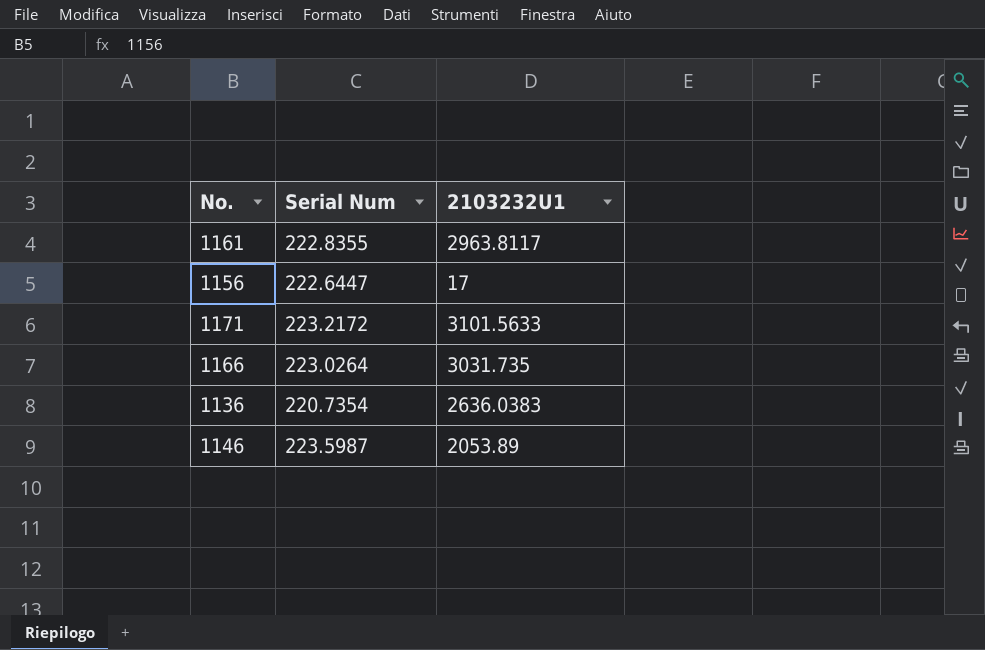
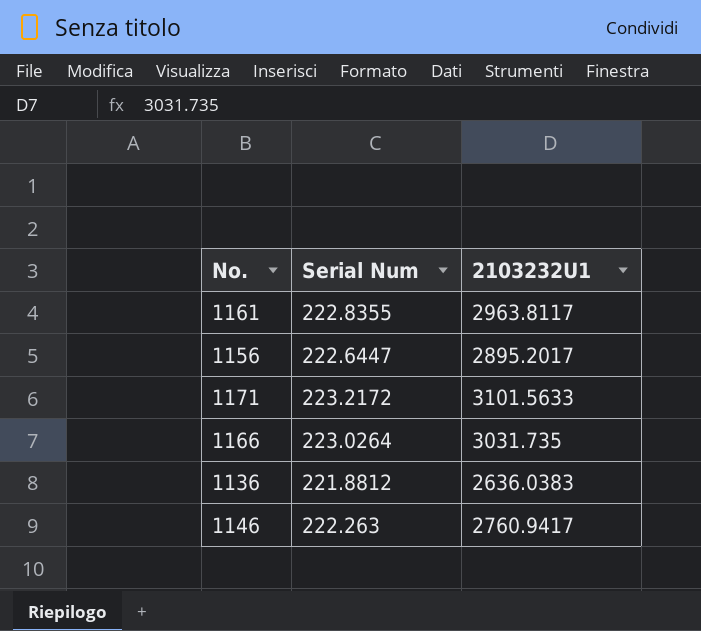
1156 | 2103232U1: 17 -> 2895.2017
1136 | Serial Num: 220.7354 -> 221.8812
1146 | Serial Num: 223.5987 -> 222.263
1146 | 2103232U1: 2053.89 -> 2760.9417

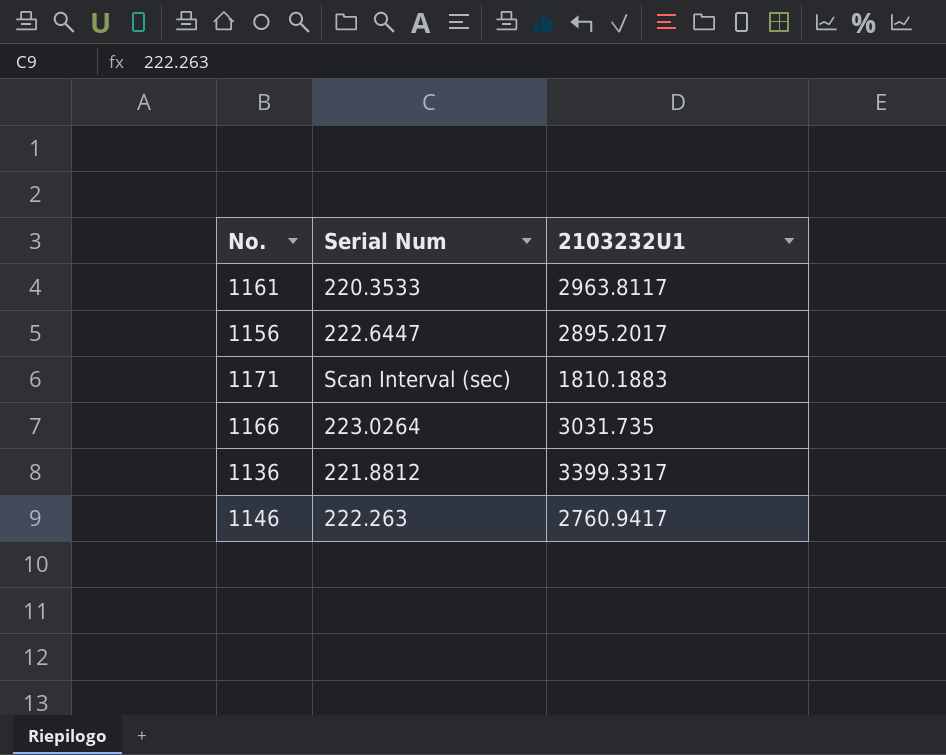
1161 | Serial Num: 222.8355 -> 220.3533
1171 | Serial Num: 223.2172 -> Scan Interval (sec)
1171 | 2103232U1: 3101.5633 -> 1810.1883
1136 | 2103232U1: 2636.0383 -> 3399.3317

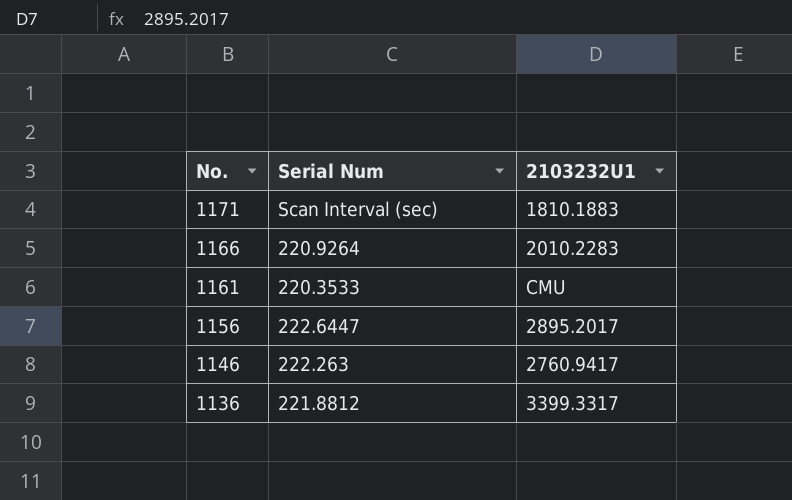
row order: none -> No. descending
1166 | Serial Num: 223.0264 -> 220.9264
1166 | 2103232U1: 3031.735 -> 2010.2283
1161 | 2103232U1: 2963.8117 -> CMU

